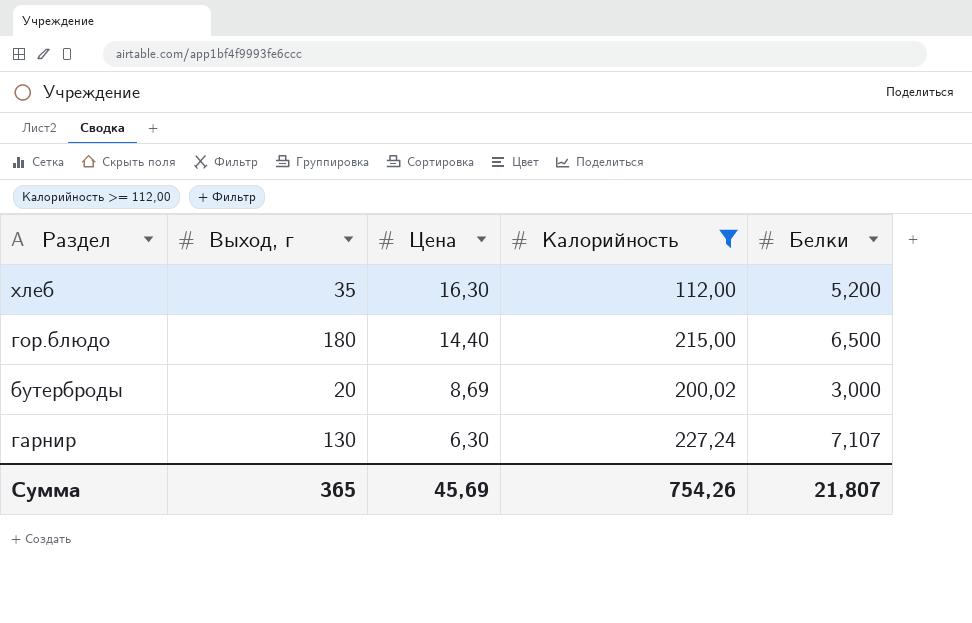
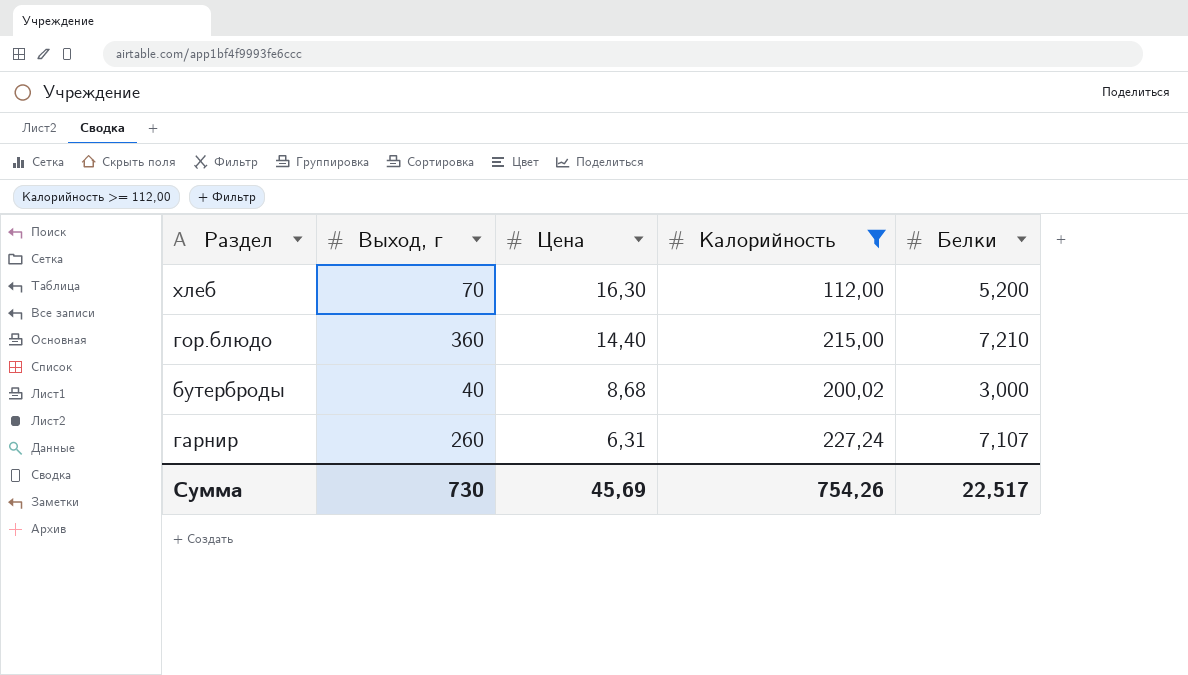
хлеб | Выход, г: 35 -> 70
гор.блюдо | Выход, г: 180 -> 360
гор.блюдо | Белки: 6,500 -> 7,210
бутерброды | Выход, г: 20 -> 40
бутерброды | Цена: 8,69 -> 8,68
гарнир | Выход, г: 130 -> 260
гарнир | Цена: 6,30 -> 6,31
Сумма | Выход, г: 365 -> 730
Сумма | Белки: 21,807 -> 22,517

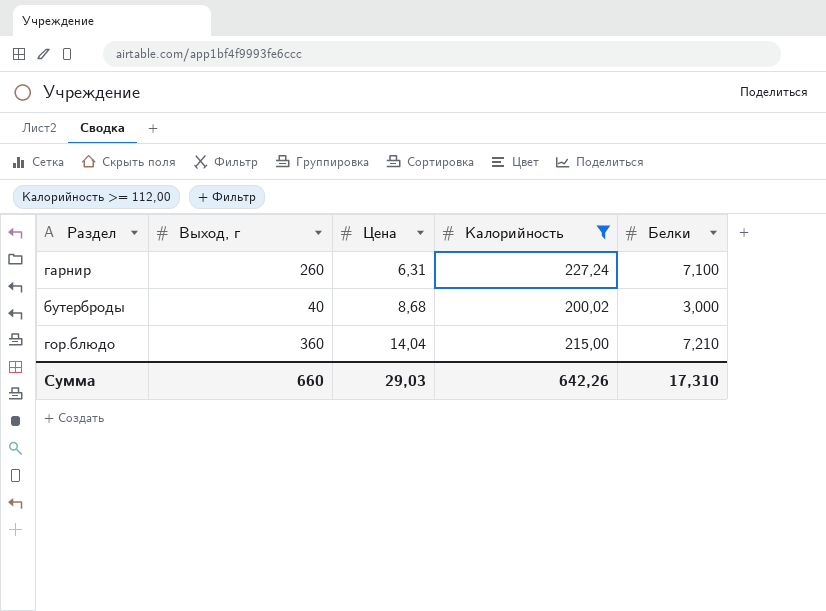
row order: Цена descending -> Цена ascending
row хлеб: 70 | 16,30 | 112,00 | 5,200 -> none
гарнир | Белки: 7,107 -> 7,100
гор.блюдо | Цена: 14,40 -> 14,04
Сумма | Выход, г: 730 -> 660
Сумма | Цена: 45,69 -> 29,03
Сумма | Калорийность: 754,26 -> 642,26
Сумма | Белки: 22,517 -> 17,310

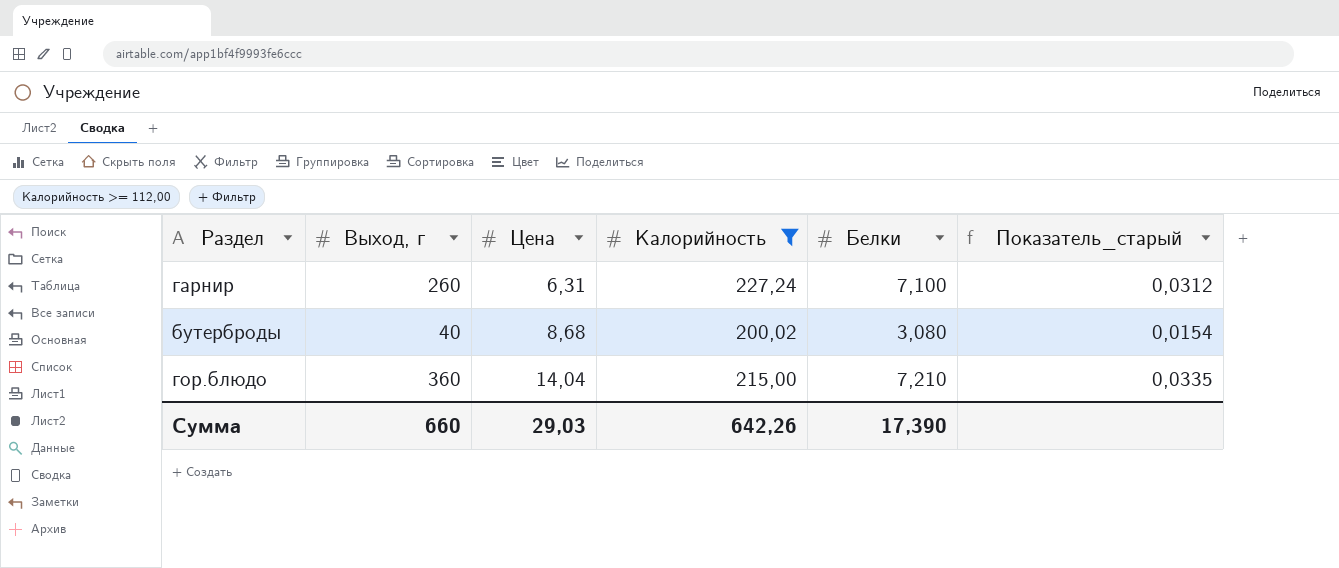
column Показатель_старый | formula: none -> [Белки] / [Калорийность]
бутерброды | Белки: 3,000 -> 3,080
Сумма | Белки: 17,310 -> 17,390

